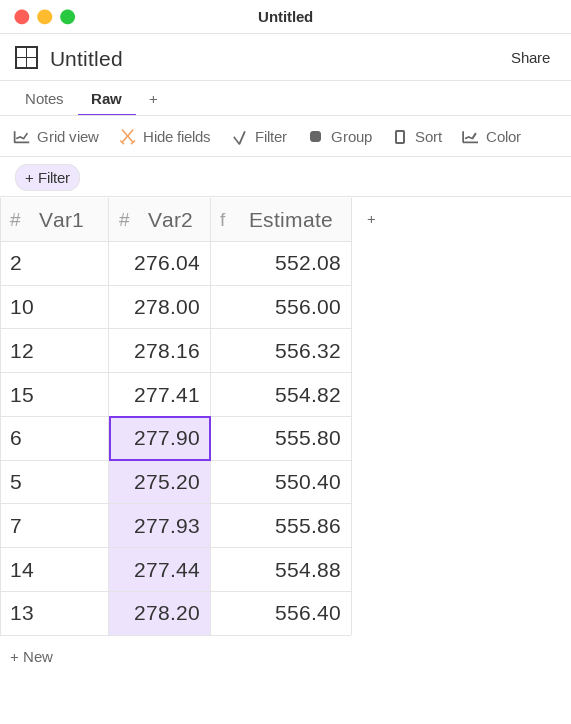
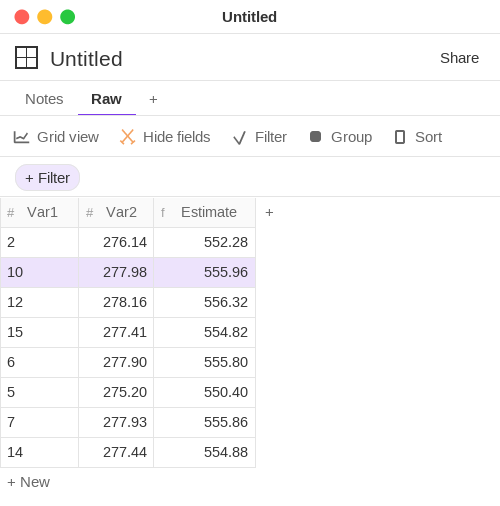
row 13: 278.20 | 556.40 -> none
2 | Var2: 276.04 -> 276.14
2 | Estimate: 552.08 -> 552.28
10 | Var2: 278.00 -> 277.98
10 | Estimate: 556.00 -> 555.96

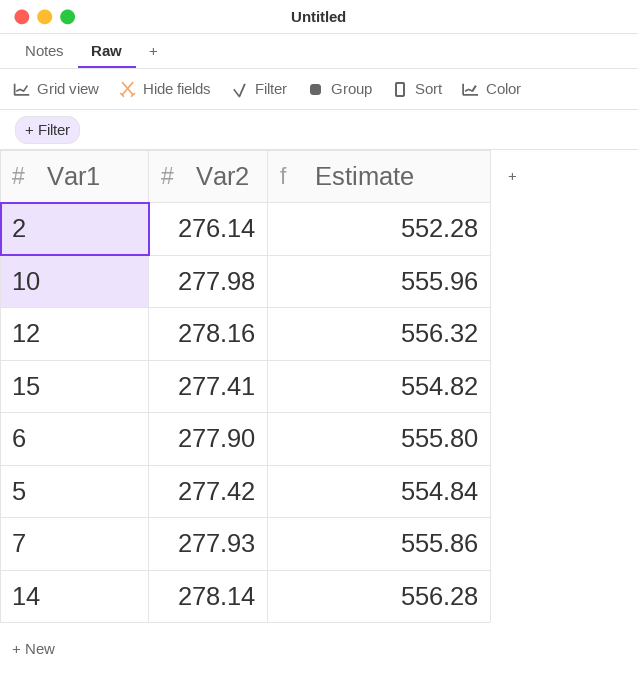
5 | Var2: 275.20 -> 277.42
5 | Estimate: 550.40 -> 554.84
14 | Var2: 277.44 -> 278.14
14 | Estimate: 554.88 -> 556.28

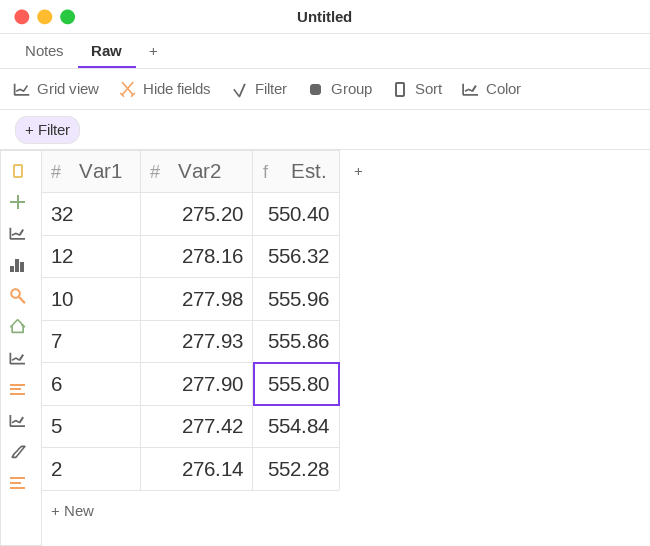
row order: none -> Var1 descending
column name: Estimate -> Est.
row 15: 277.41 | 554.82 -> none
row 14: 278.14 | 556.28 -> none
row 32: none -> 275.20 | 550.40

